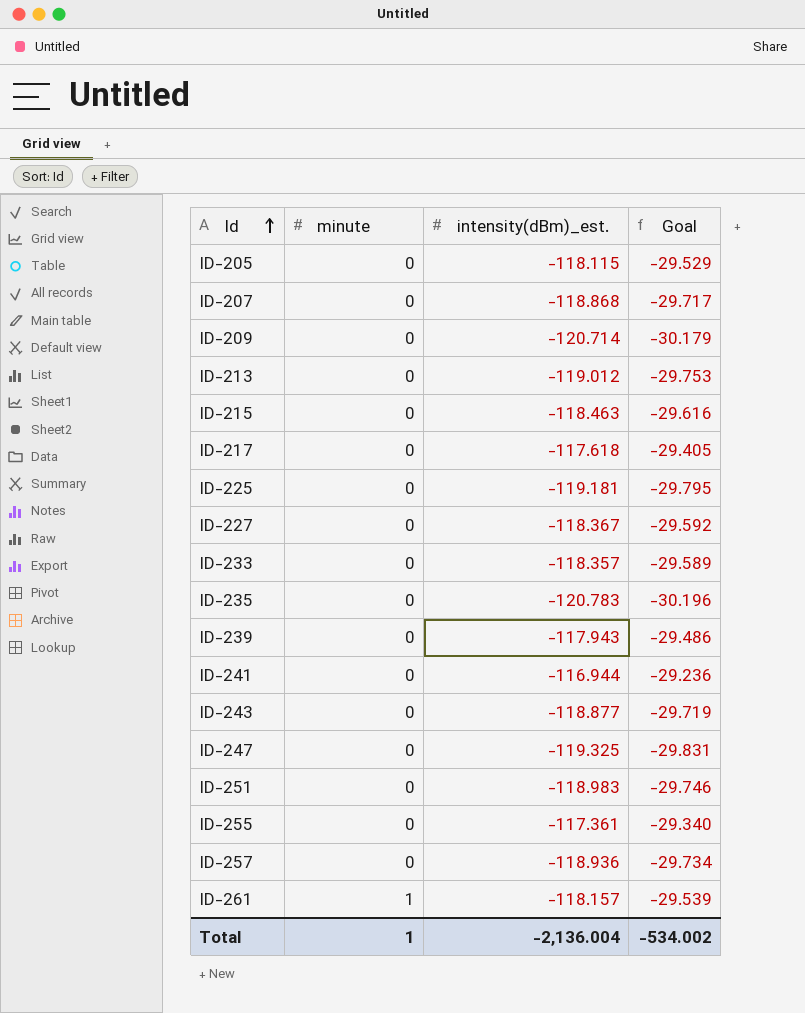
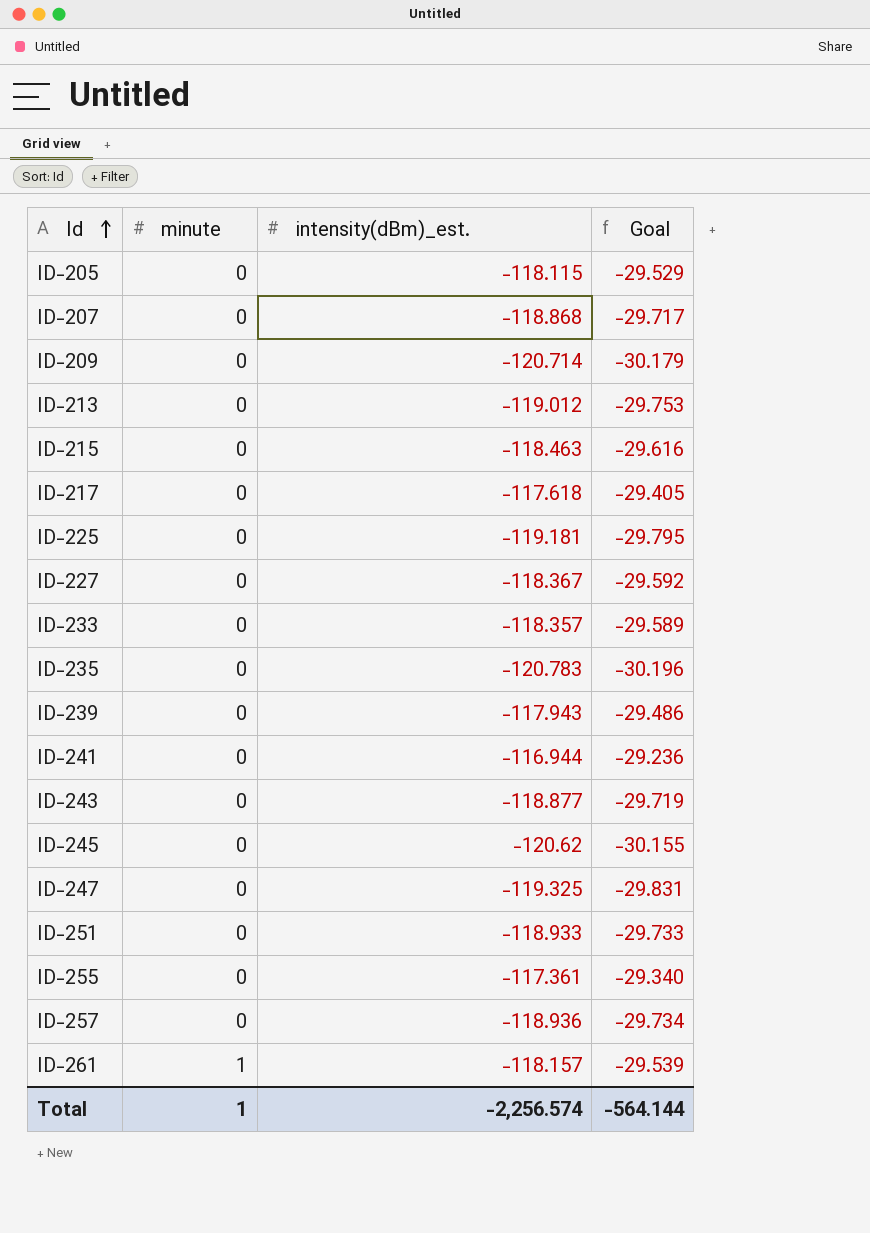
row ID-245: none -> 0 | -120.62 | -30.155
ID-251 | intensity(dBm)_est.: -118.983 -> -118.933
ID-251 | Goal: -29.746 -> -29.733
Total | intensity(dBm)_est.: -2,136.004 -> -2,256.574
Total | Goal: -534.002 -> -564.144

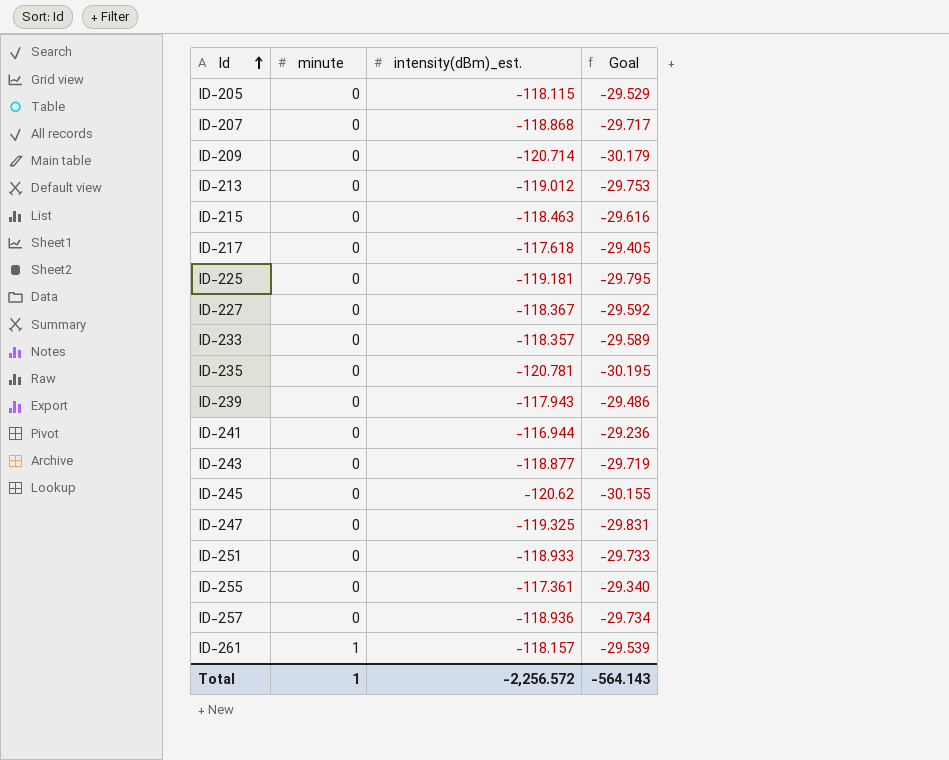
ID-235 | intensity(dBm)_est.: -120.783 -> -120.781
ID-235 | Goal: -30.196 -> -30.195
Total | intensity(dBm)_est.: -2,256.574 -> -2,256.572
Total | Goal: -564.144 -> -564.143

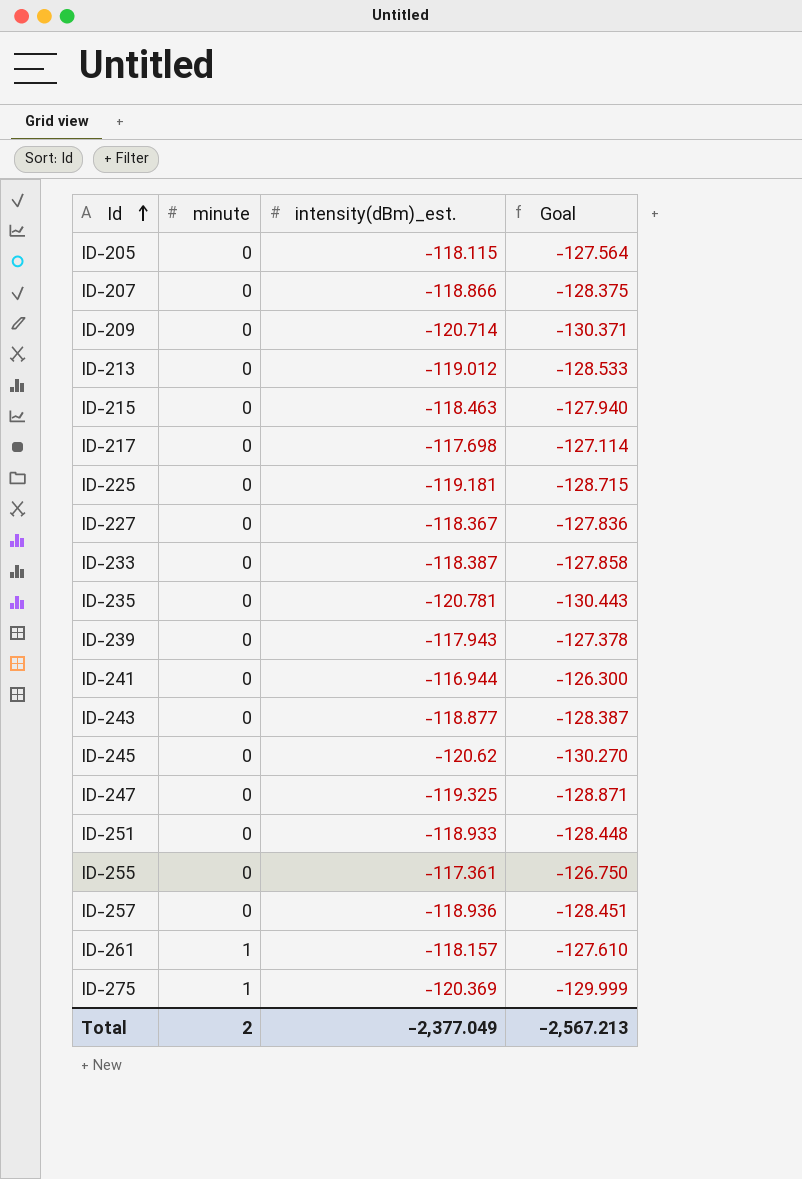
column Goal | formula: [intensity(dBm)_est.] * 0.25 -> [intensity(dBm)_est.] * 1.08
ID-207 | intensity(dBm)_est.: -118.868 -> -118.866
ID-217 | intensity(dBm)_est.: -117.618 -> -117.698
ID-233 | intensity(dBm)_est.: -118.357 -> -118.387
row ID-275: none -> 1 | -120.369 | -129.999
Total | minute: 1 -> 2
Total | intensity(dBm)_est.: -2,256.572 -> -2,377.049
Total | Goal: -564.143 -> -2,567.213

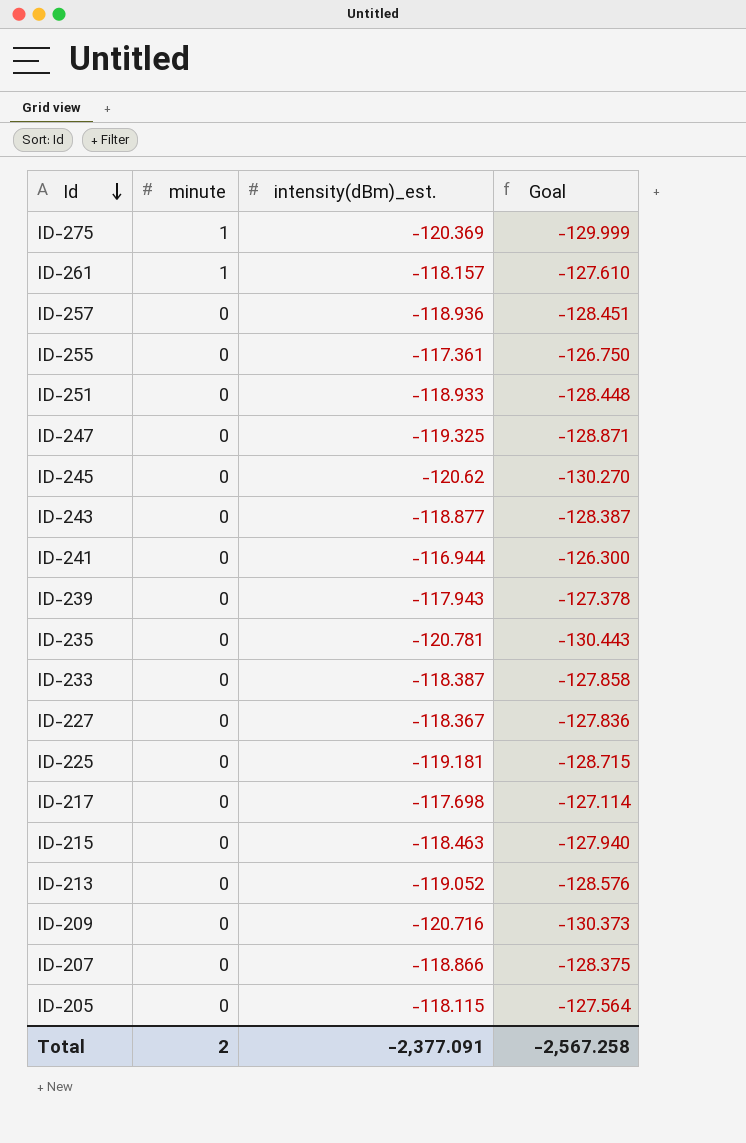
row order: Id ascending -> Id descending
ID-213 | intensity(dBm)_est.: -119.012 -> -119.052
ID-213 | Goal: -128.533 -> -128.576
ID-209 | intensity(dBm)_est.: -120.714 -> -120.716
ID-209 | Goal: -130.371 -> -130.373
Total | intensity(dBm)_est.: -2,377.049 -> -2,377.091
Total | Goal: -2,567.213 -> -2,567.258

